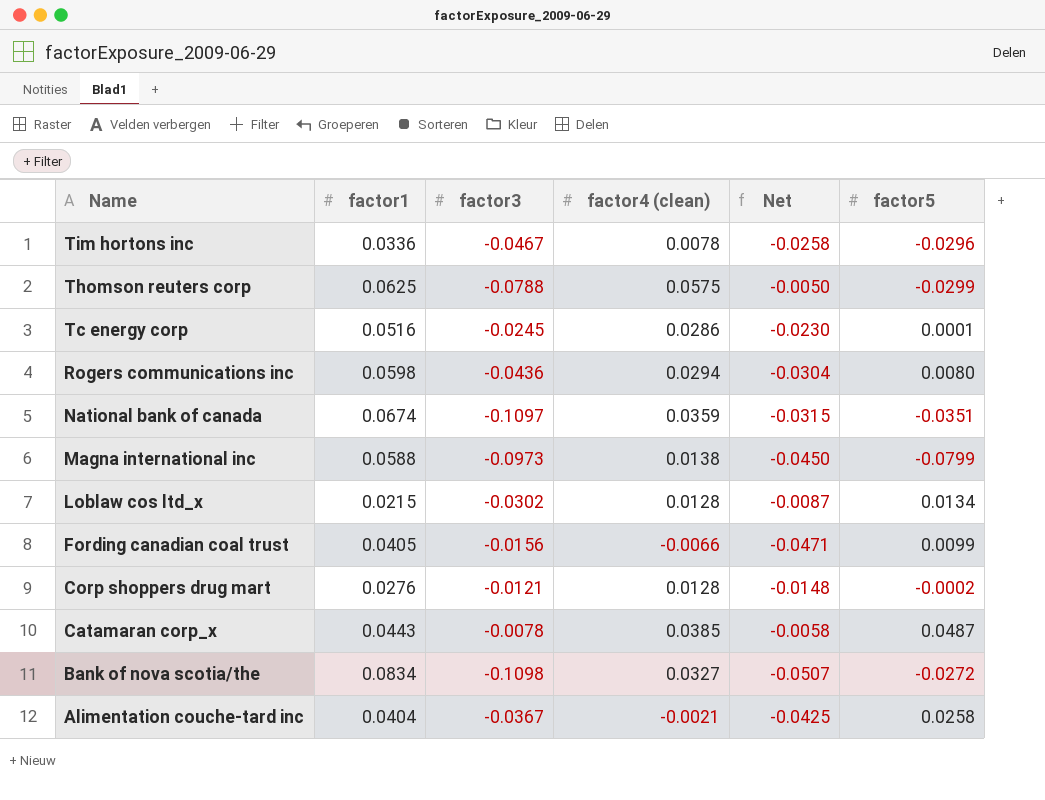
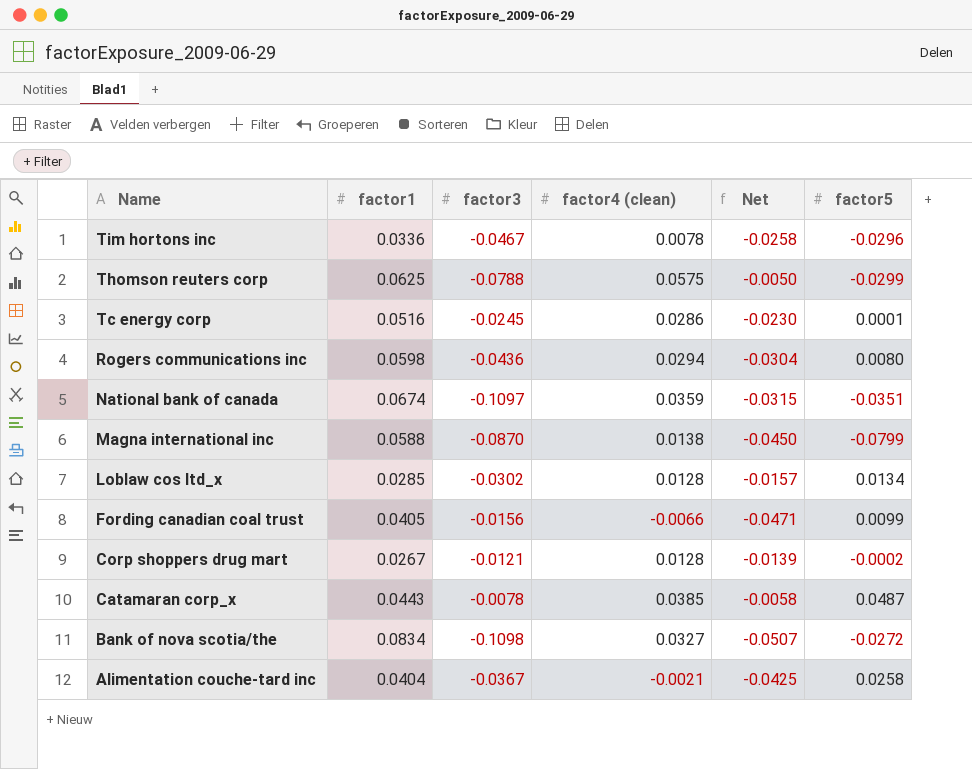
Magna international inc | factor3: -0.0973 -> -0.0870
Loblaw cos ltd_x | factor1: 0.0215 -> 0.0285
Loblaw cos ltd_x | Net: -0.0087 -> -0.0157
Corp shoppers drug mart | factor1: 0.0276 -> 0.0267
Corp shoppers drug mart | Net: -0.0148 -> -0.0139

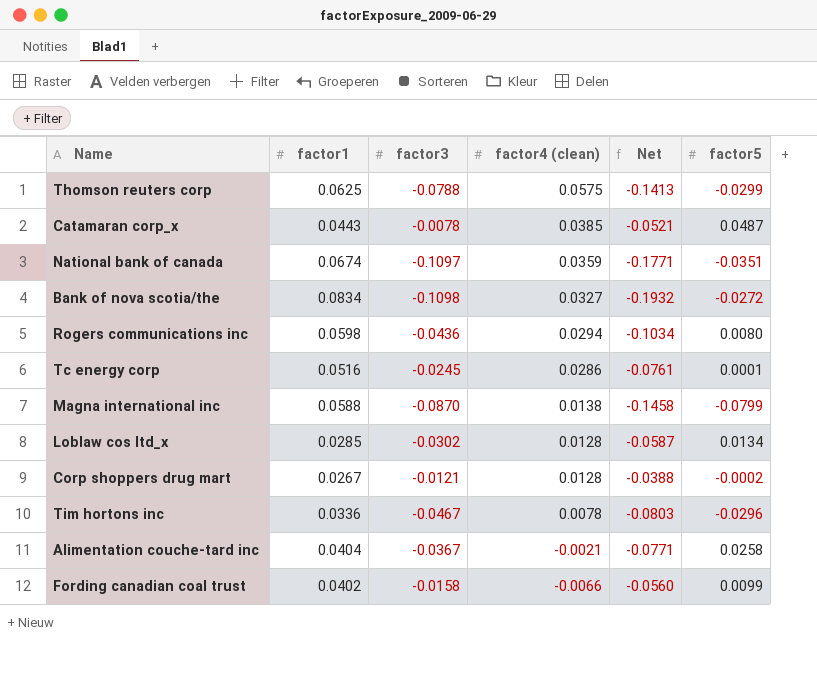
row order: Name descending -> factor4 (clean) descending
column Net | formula: [factor4 (clean)] - [factor1] -> [factor3] - [factor1]
Fording canadian coal trust | factor1: 0.0405 -> 0.0402
Fording canadian coal trust | factor3: -0.0156 -> -0.0158

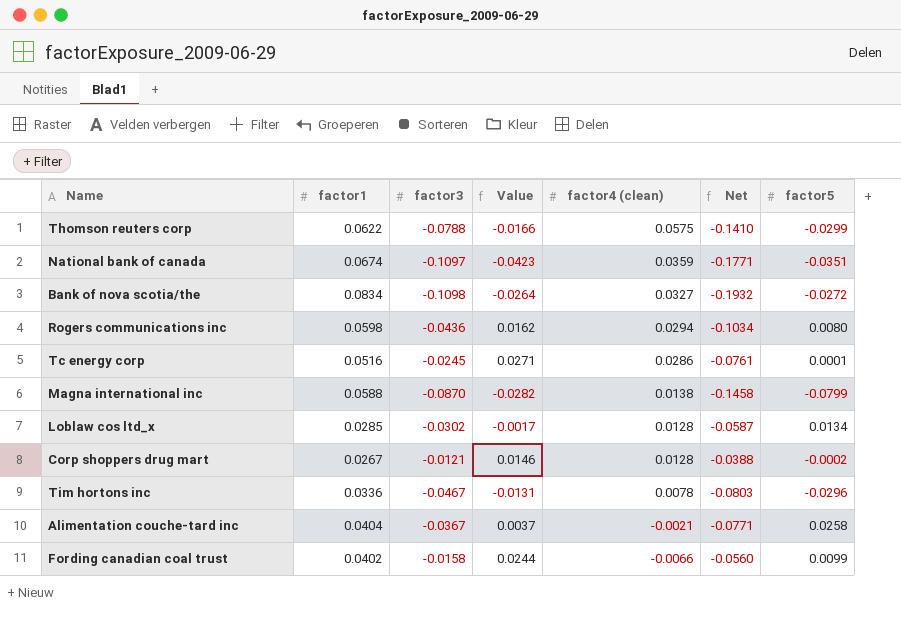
column Value | formula: none -> [factor1] + [factor3]
row Catamaran corp_x: 0.0443 | -0.0078 | 0.0385 | -0.0521 | 0.0487 -> none
Thomson reuters corp | factor1: 0.0625 -> 0.0622
Thomson reuters corp | Net: -0.1413 -> -0.1410

